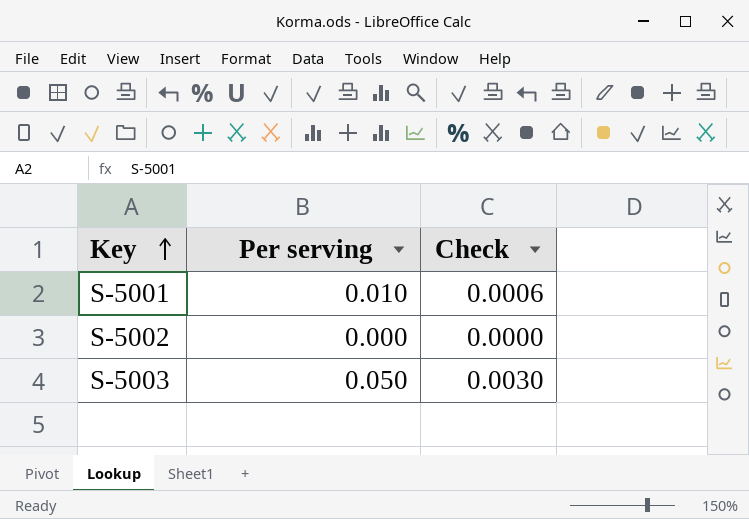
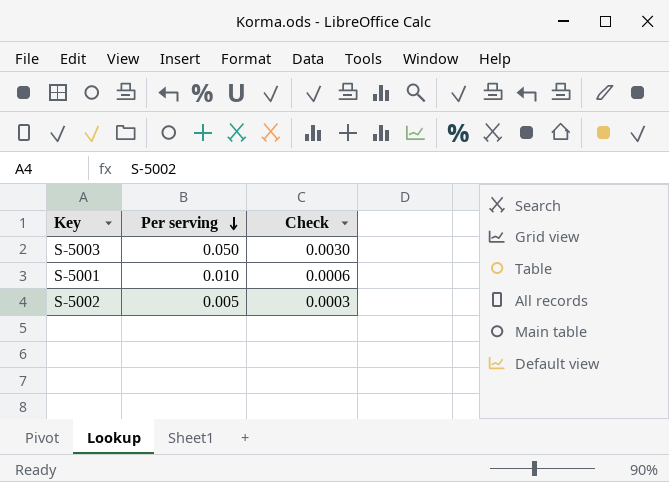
row order: Key ascending -> Per serving descending
S-5002 | Per serving: 0.000 -> 0.005
S-5002 | Check: 0.0000 -> 0.0003

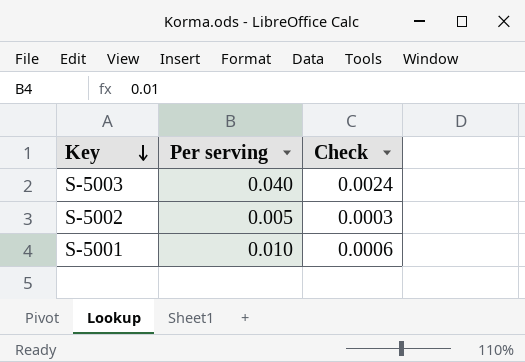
row order: Per serving descending -> Key descending
S-5003 | Per serving: 0.050 -> 0.040
S-5003 | Check: 0.0030 -> 0.0024

